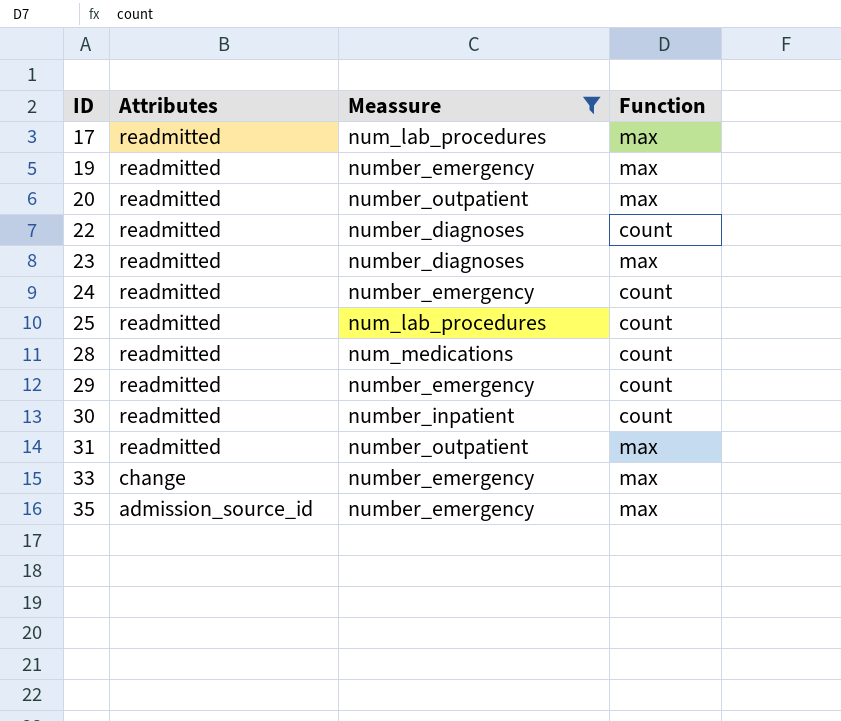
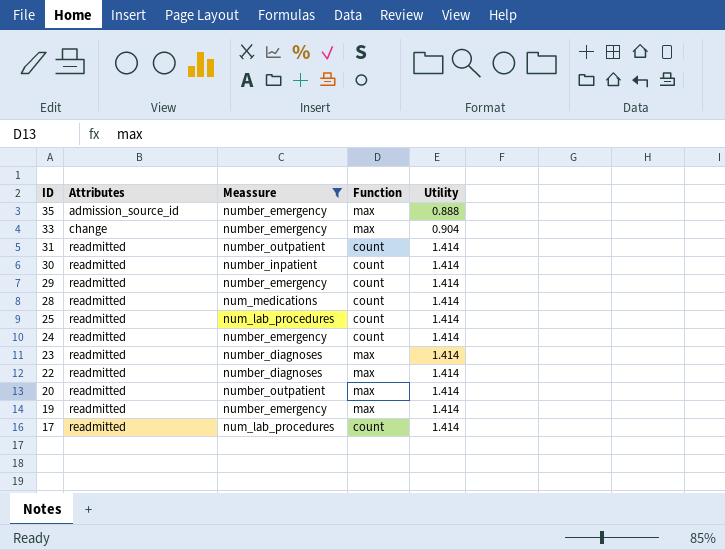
row order: ID ascending -> ID descending
column Utility | position: none -> 5
31 | Function: max -> count
22 | Function: count -> max
17 | Function: max -> count

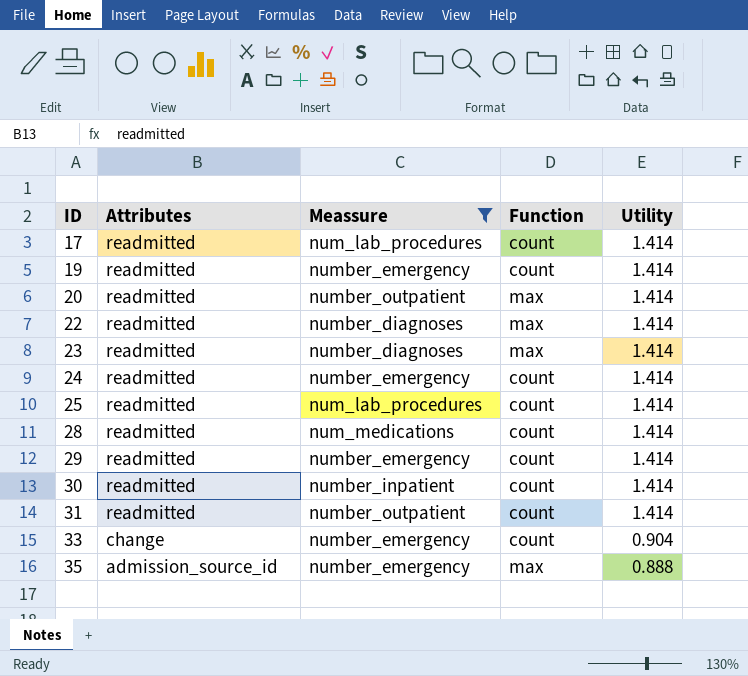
row order: ID descending -> ID ascending
19 | Function: max -> count
33 | Function: max -> count

